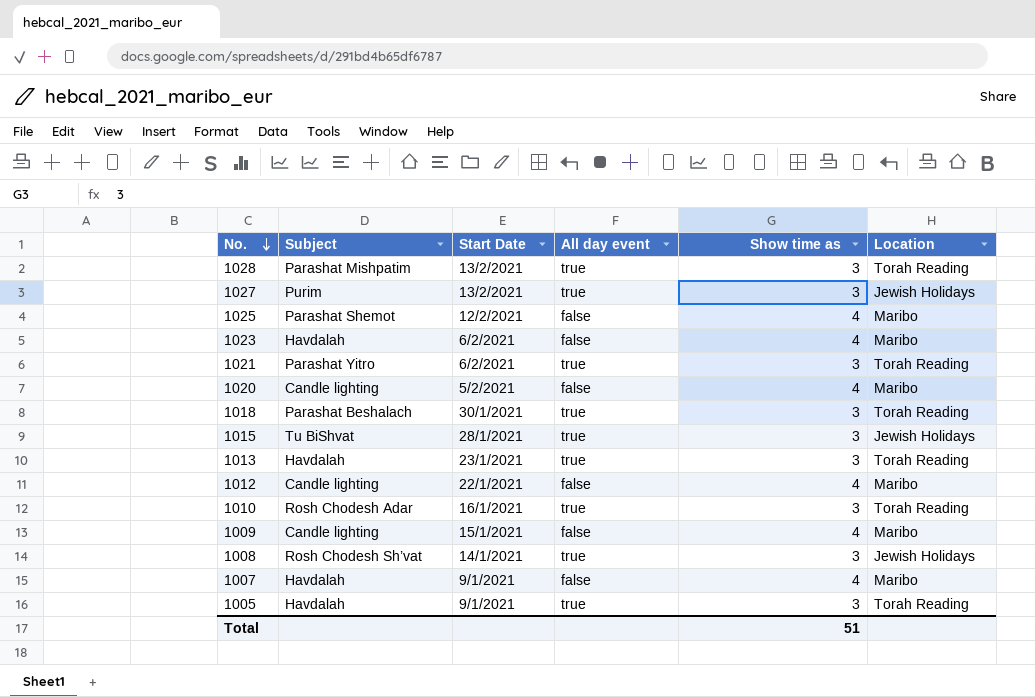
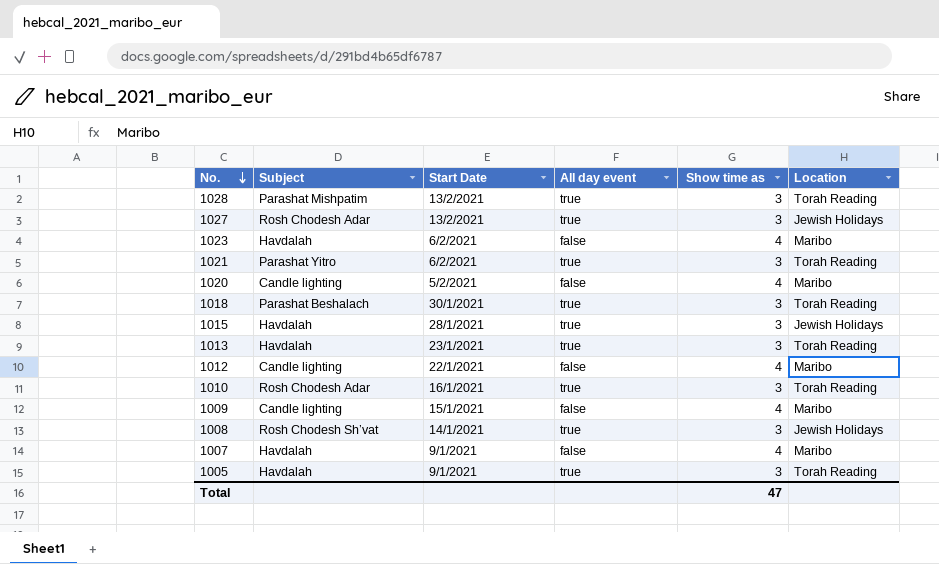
row 1025: Parashat Shemot | 12/2/2021 | false | 4 | Maribo -> none
1027 | Subject: Purim -> Rosh Chodesh Adar
1015 | Subject: Tu BiShvat -> Havdalah
Total | Show time as: 51 -> 47

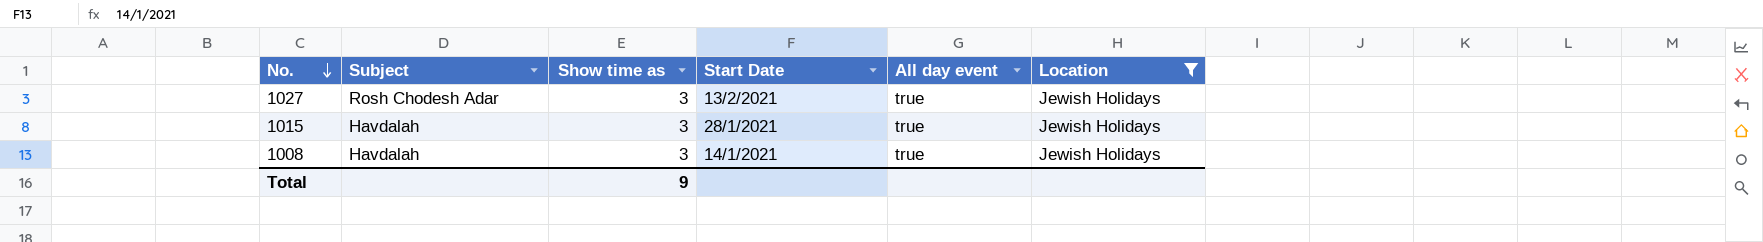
filter: none -> Location = Jewish Holidays
column Show time as | position: 5 -> 3
1008 | Subject: Rosh Chodesh Sh’vat -> Havdalah
Total | Show time as: 47 -> 9

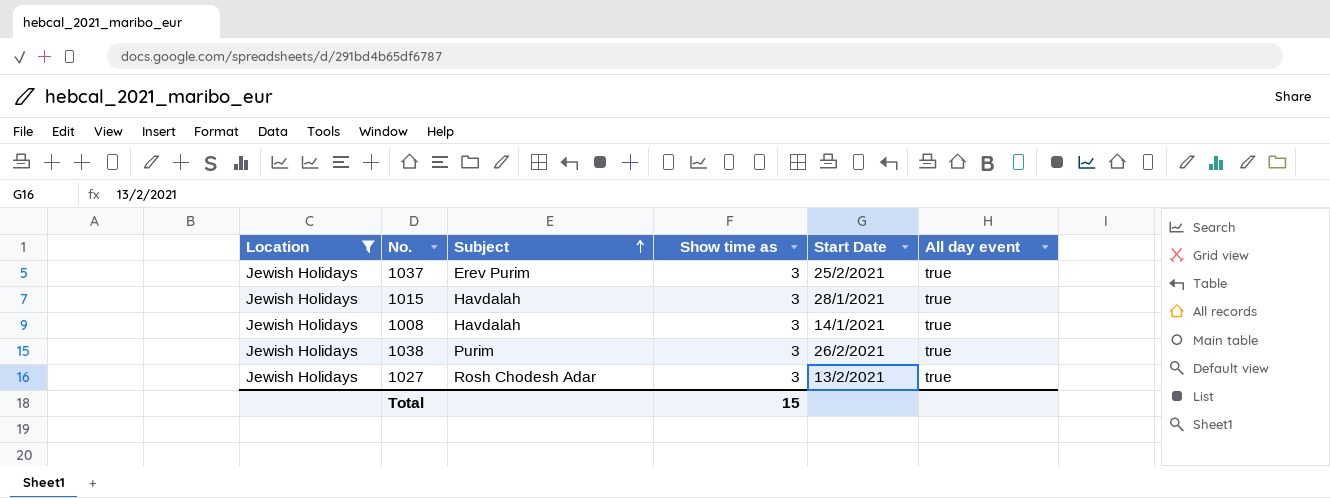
row order: No. descending -> Subject ascending
column Location | position: 6 -> 1
row 1037: none -> Jewish Holidays | Erev Purim | 3 | 25/2/2021 | true
row 1038: none -> Jewish Holidays | Purim | 3 | 26/2/2021 | true
Total | Show time as: 9 -> 15

